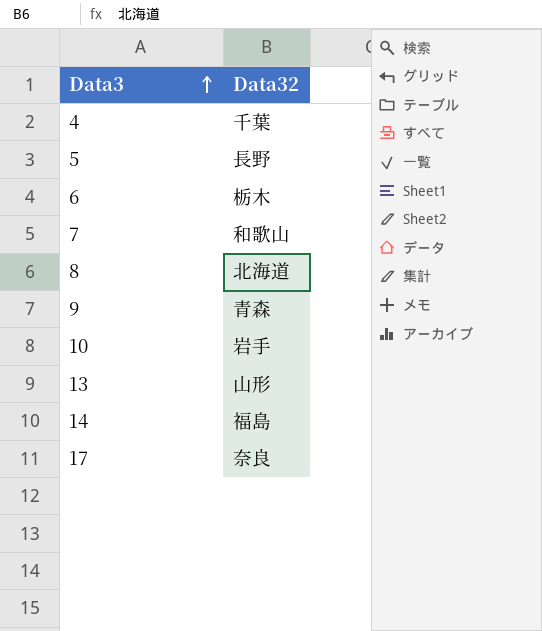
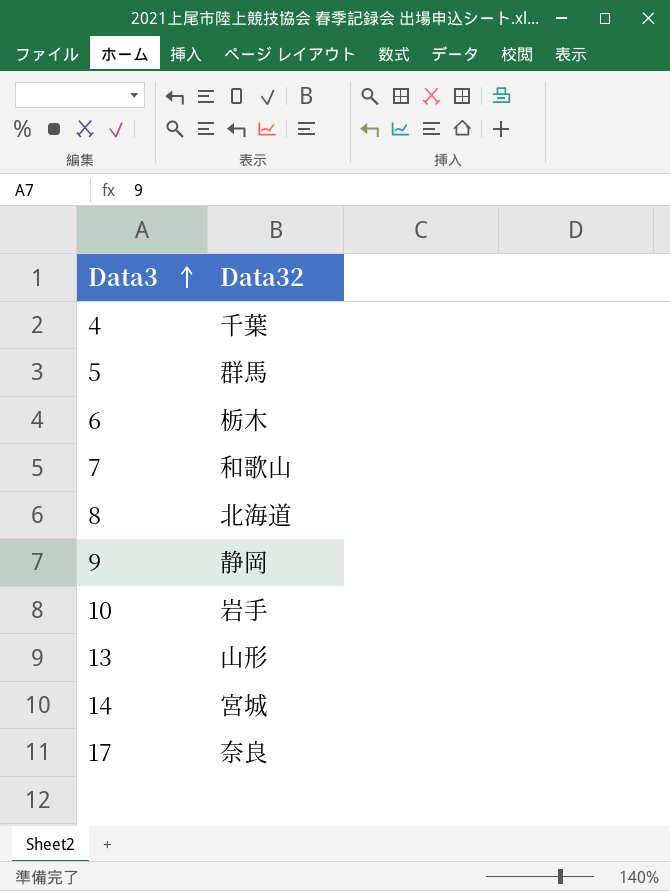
5 | Data32: 長野 -> 群馬
9 | Data32: 青森 -> 静岡
14 | Data32: 福島 -> 宮城

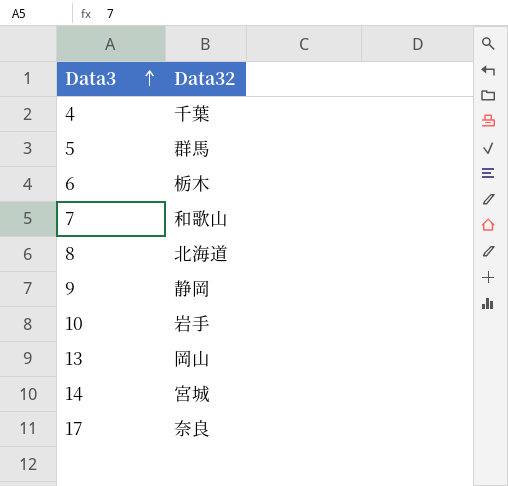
13 | Data32: 山形 -> 岡山

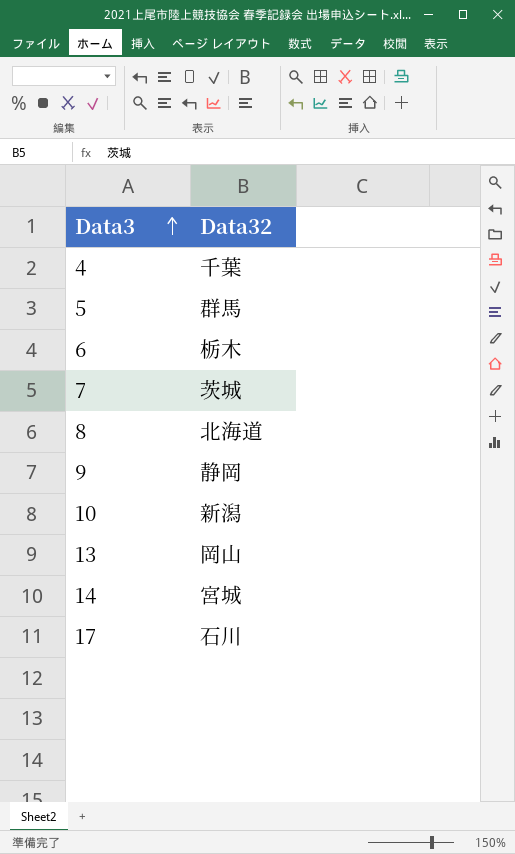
7 | Data32: 和歌山 -> 茨城
10 | Data32: 岩手 -> 新潟
17 | Data32: 奈良 -> 石川

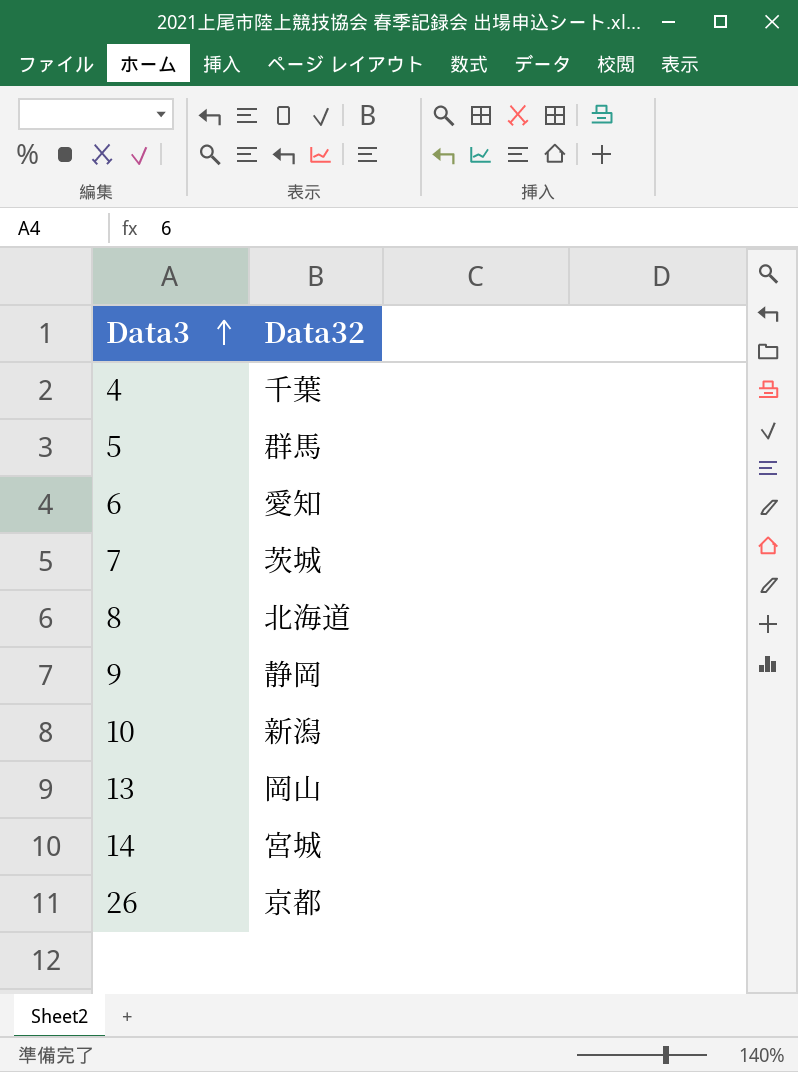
row 17: 石川 -> none
6 | Data32: 栃木 -> 愛知
row 26: none -> 京都

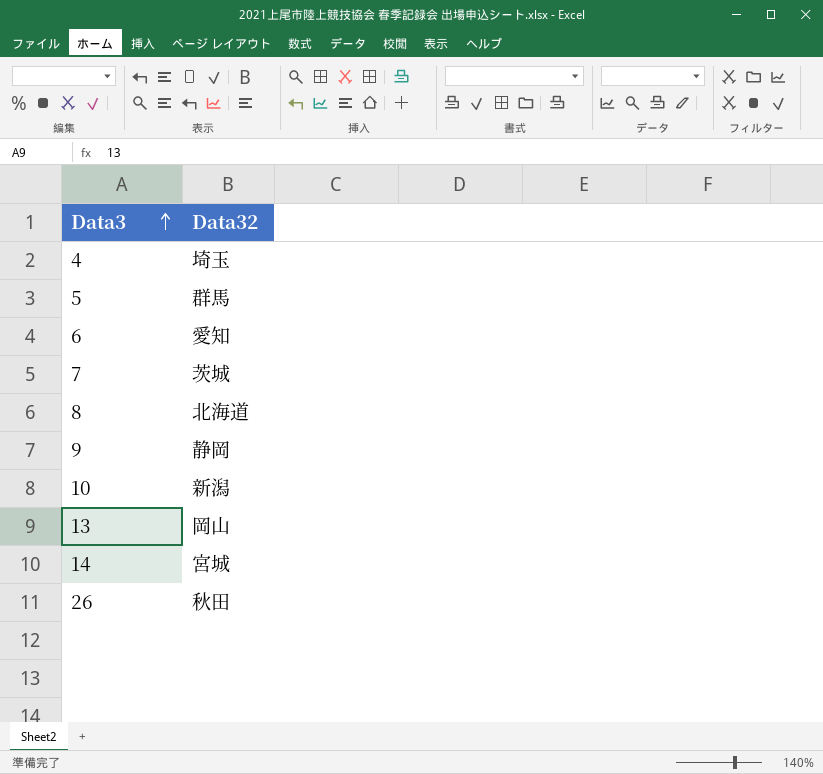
4 | Data32: 千葉 -> 埼玉
26 | Data32: 京都 -> 秋田

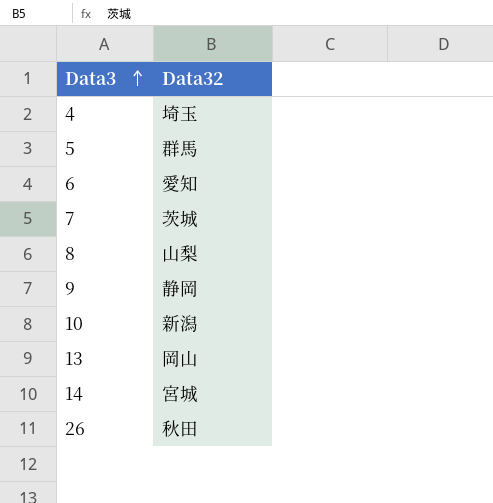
8 | Data32: 北海道 -> 山梨

